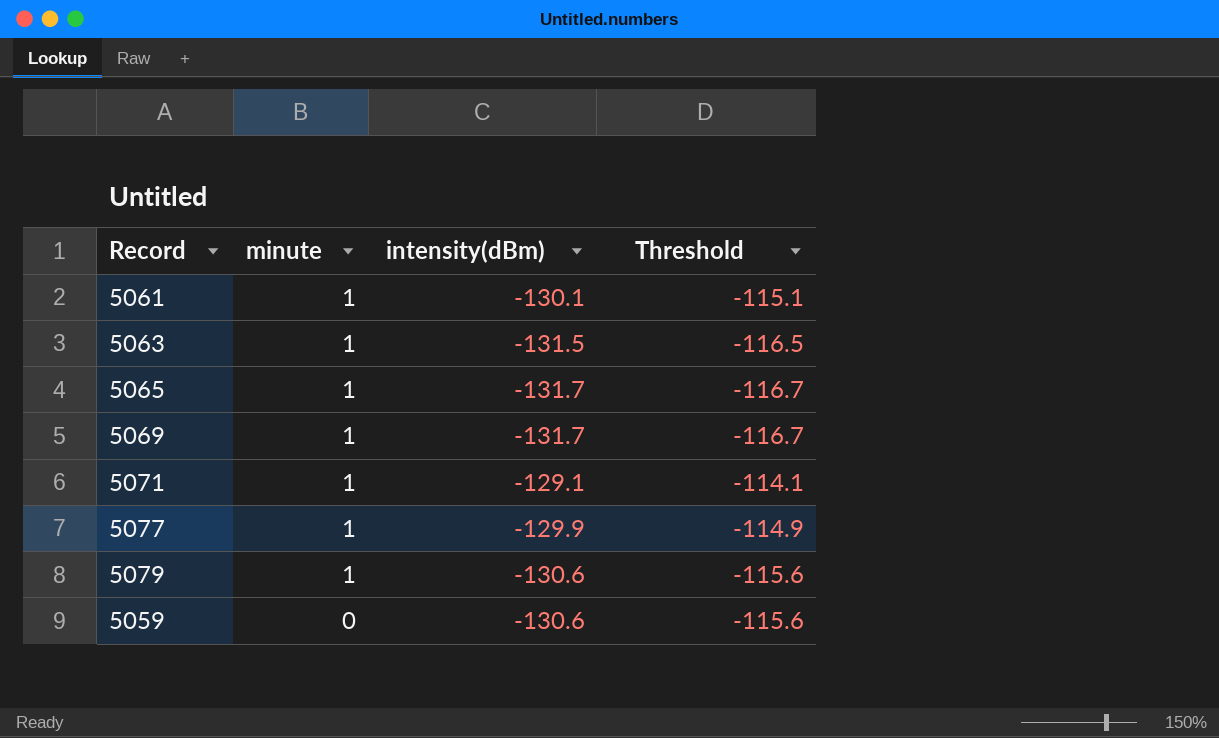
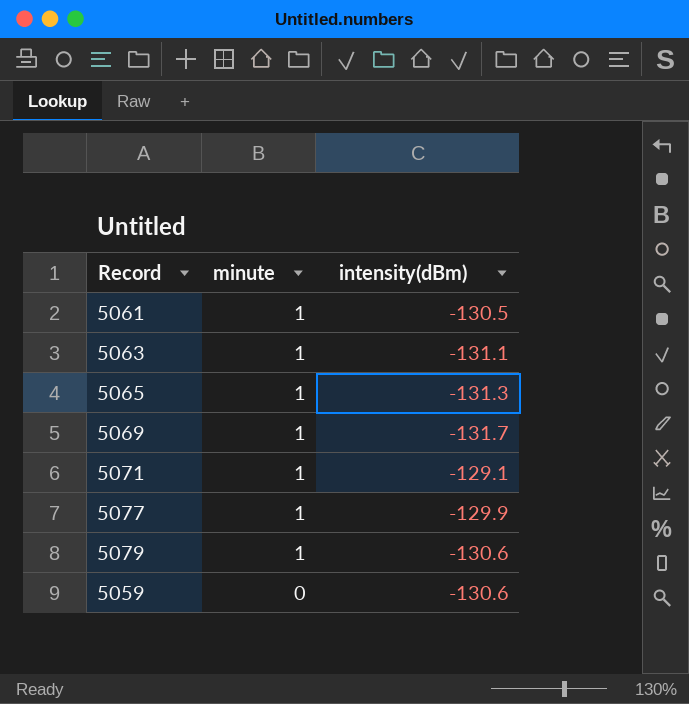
column Threshold | formula: [intensity(dBm)] + 15 -> none
5061 | intensity(dBm): -130.1 -> -130.5
5063 | intensity(dBm): -131.5 -> -131.1
5065 | intensity(dBm): -131.7 -> -131.3

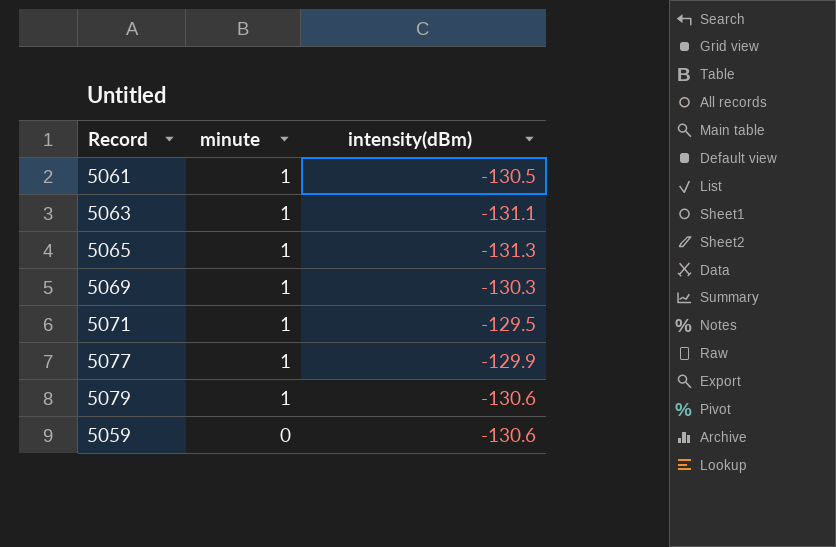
5069 | intensity(dBm): -131.7 -> -130.3
5071 | intensity(dBm): -129.1 -> -129.5

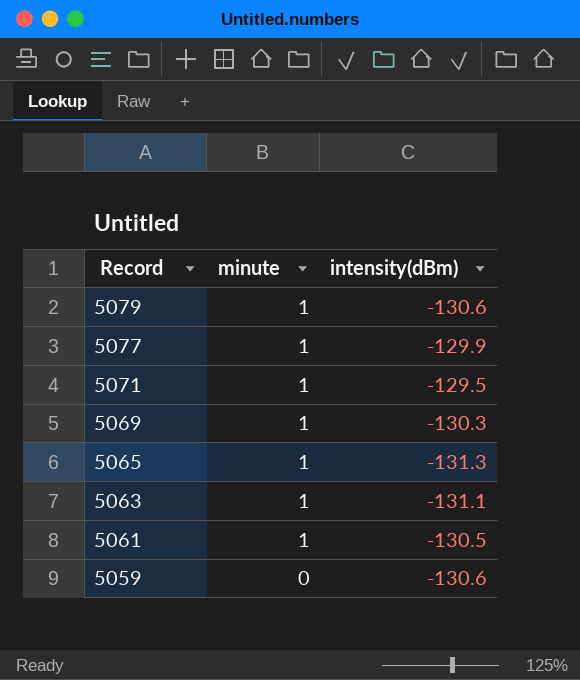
row order: minute descending -> Record descending

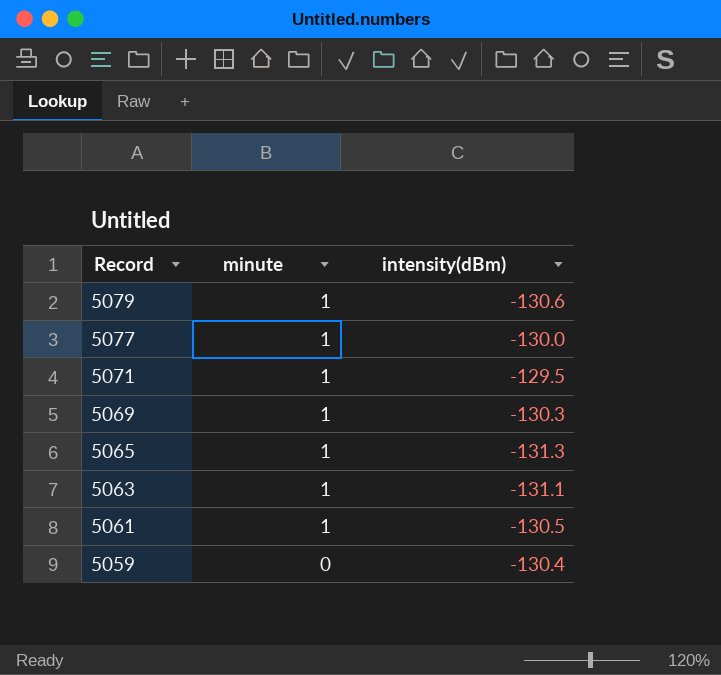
5077 | intensity(dBm): -129.9 -> -130.0
5059 | intensity(dBm): -130.6 -> -130.4

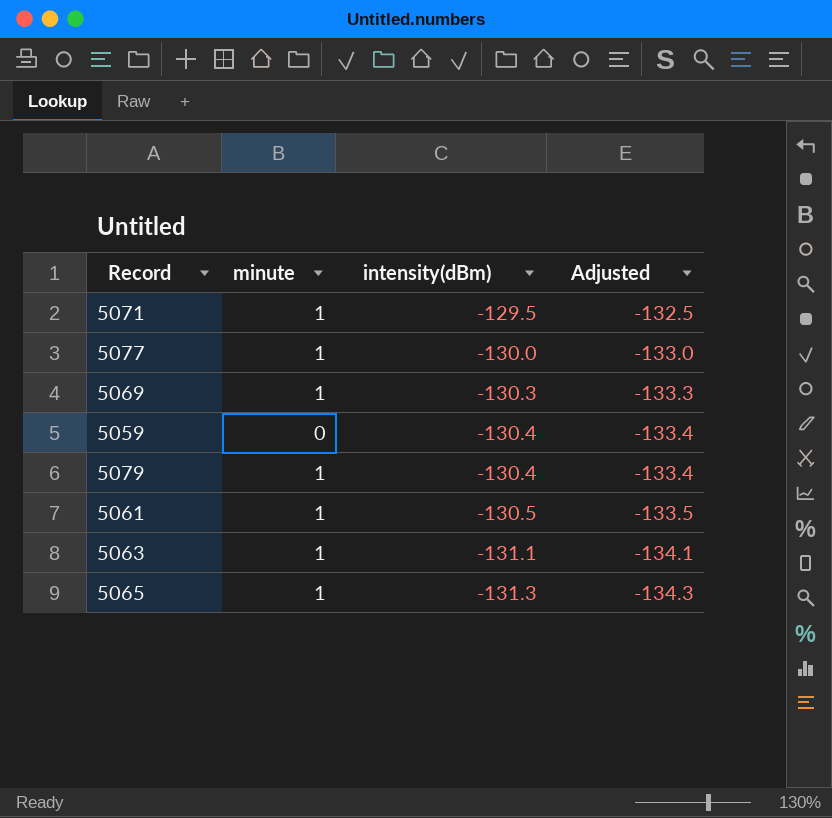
row order: Record descending -> intensity(dBm) descending
column Adjusted | formula: none -> [intensity(dBm)] - 3
5079 | intensity(dBm): -130.6 -> -130.4

